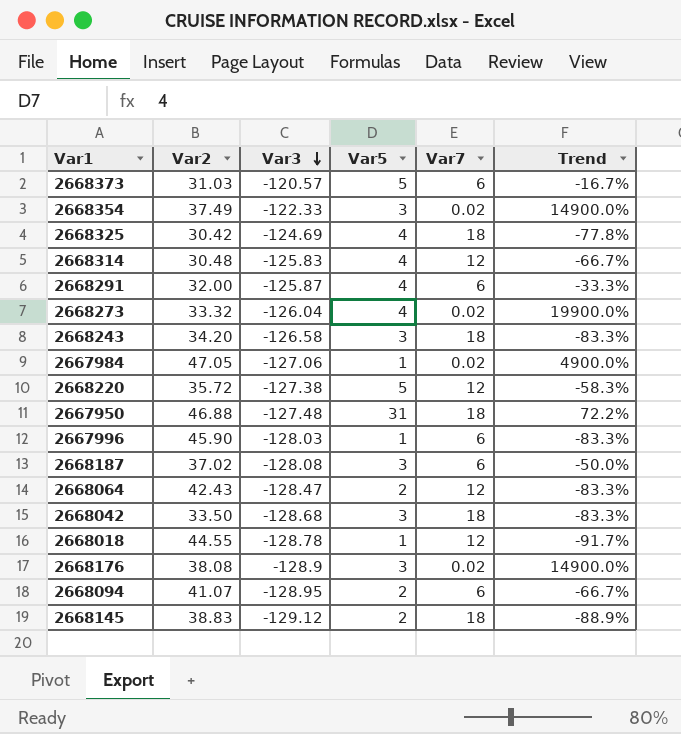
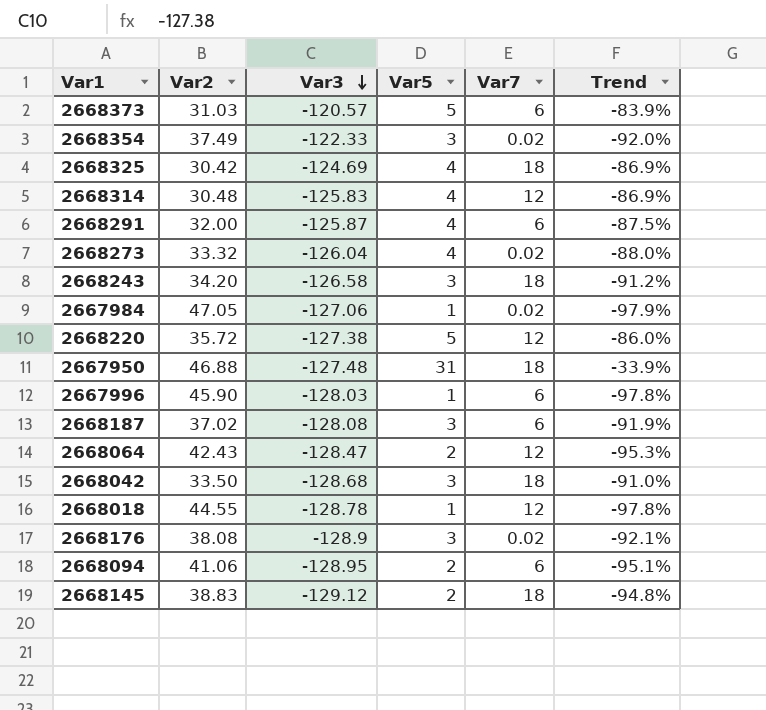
column Trend | formula: ([Var5] - [Var7]) / [Var7] -> ([Var5] - [Var2]) / [Var2]
2668094 | Var2: 41.07 -> 41.06

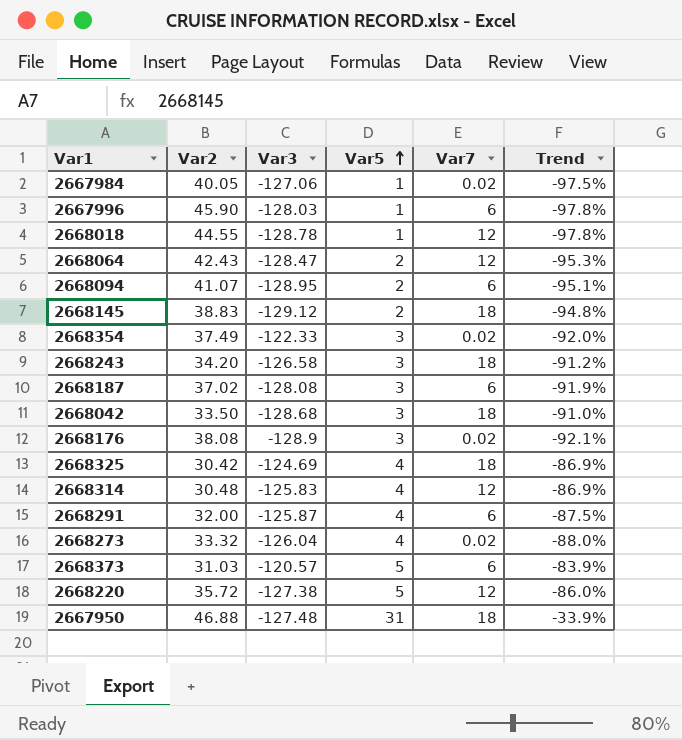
row order: Var3 descending -> Var5 ascending
2667984 | Var2: 47.05 -> 40.05
2667984 | Trend: -97.9% -> -97.5%
2668094 | Var2: 41.06 -> 41.07

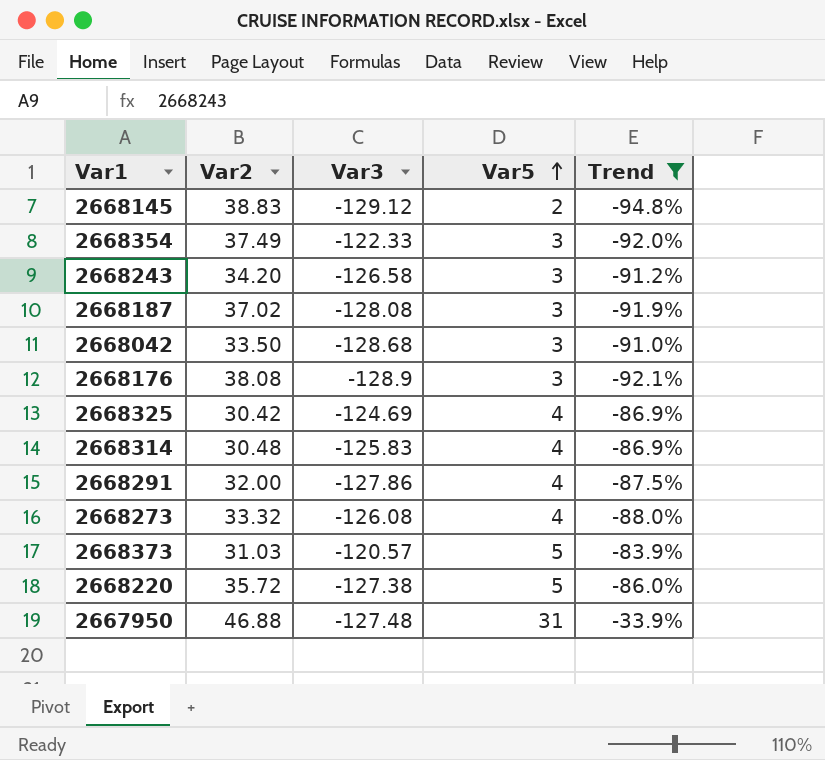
filter: none -> Trend >= -94.8%
column Var7 | position: 5 -> none
2668291 | Var3: -125.87 -> -127.86
2668273 | Var3: -126.04 -> -126.08

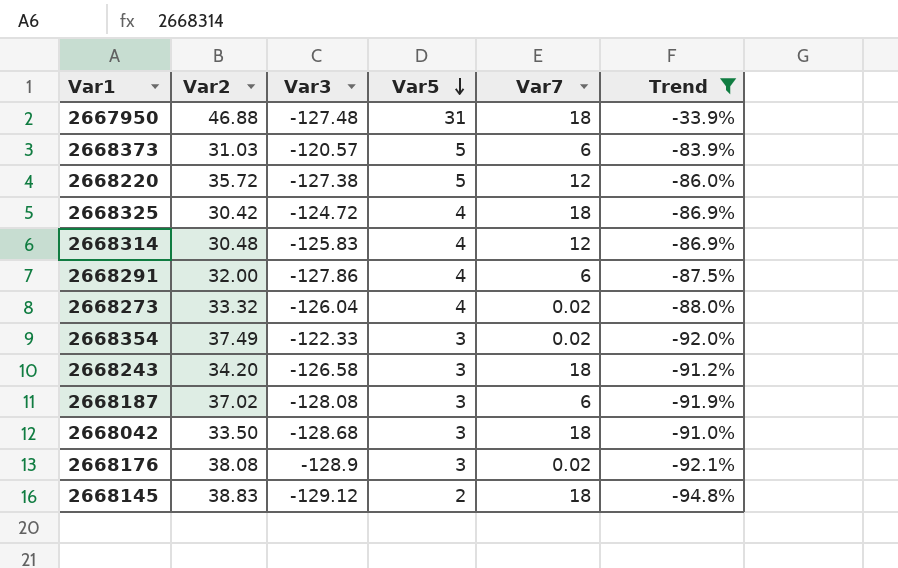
row order: Var5 ascending -> Var5 descending
column Var7 | position: none -> 5
2668325 | Var3: -124.69 -> -124.72
2668273 | Var3: -126.08 -> -126.04

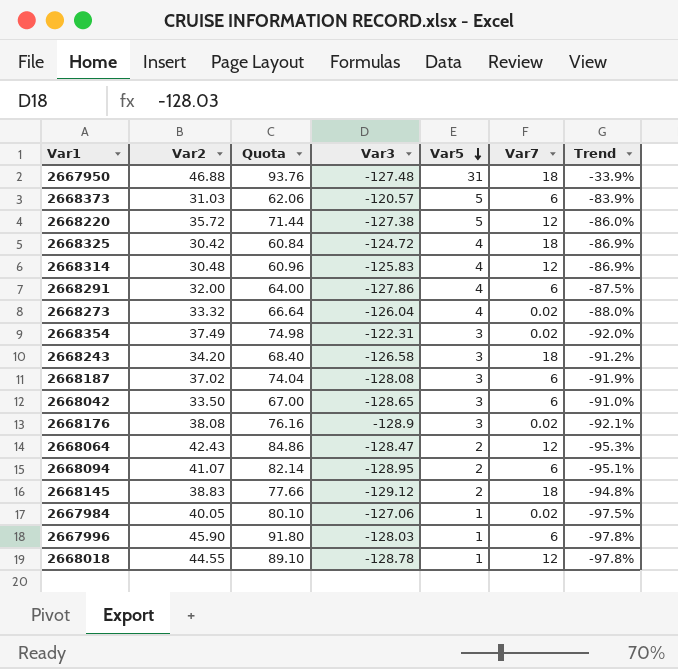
filter: Trend >= -94.8% -> none
column Quota | formula: none -> [Var2] * 2
2668354 | Var3: -122.33 -> -122.31
2668042 | Var3: -128.68 -> -128.65
2668042 | Var7: 18 -> 6

